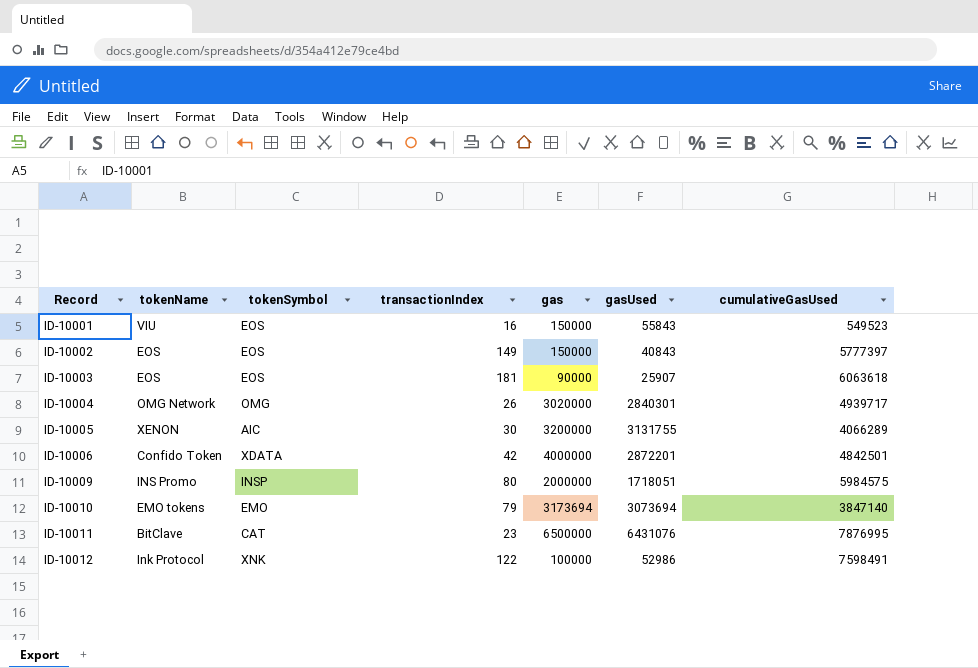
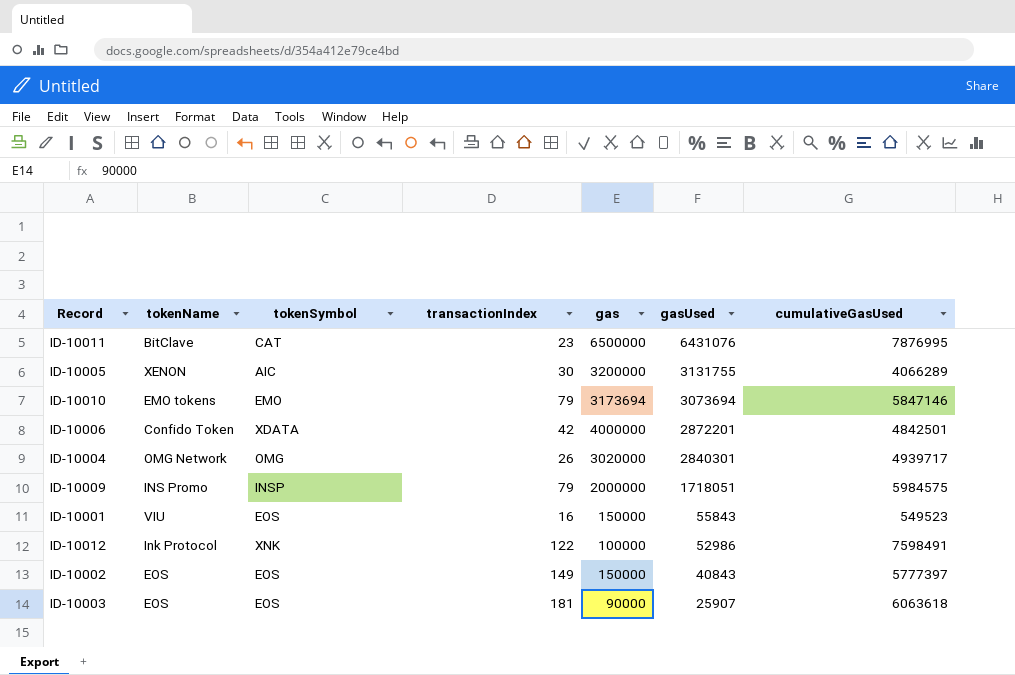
row order: Record ascending -> gasUsed descending
ID-10010 | cumulativeGasUsed: 3847140 -> 5847146
ID-10009 | transactionIndex: 80 -> 79

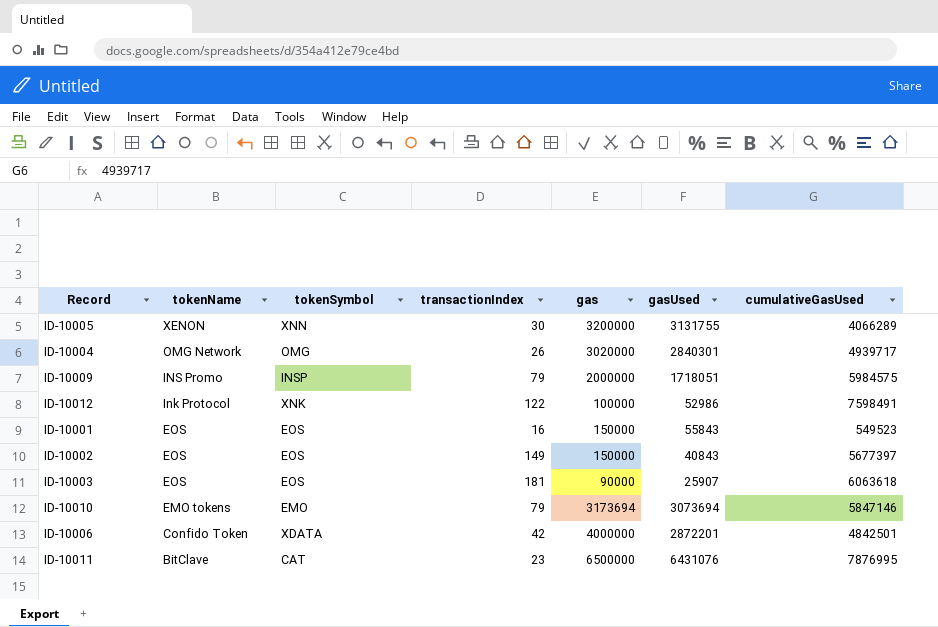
row order: gasUsed descending -> tokenName descending
ID-10005 | tokenSymbol: AIC -> XNN
ID-10001 | tokenName: VIU -> EOS
ID-10002 | cumulativeGasUsed: 5777397 -> 5677397

